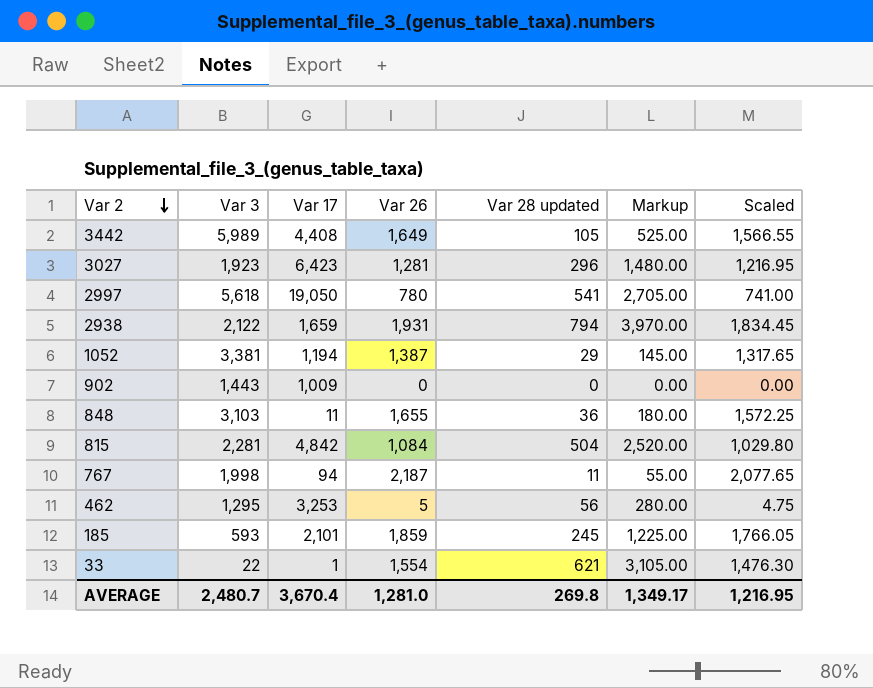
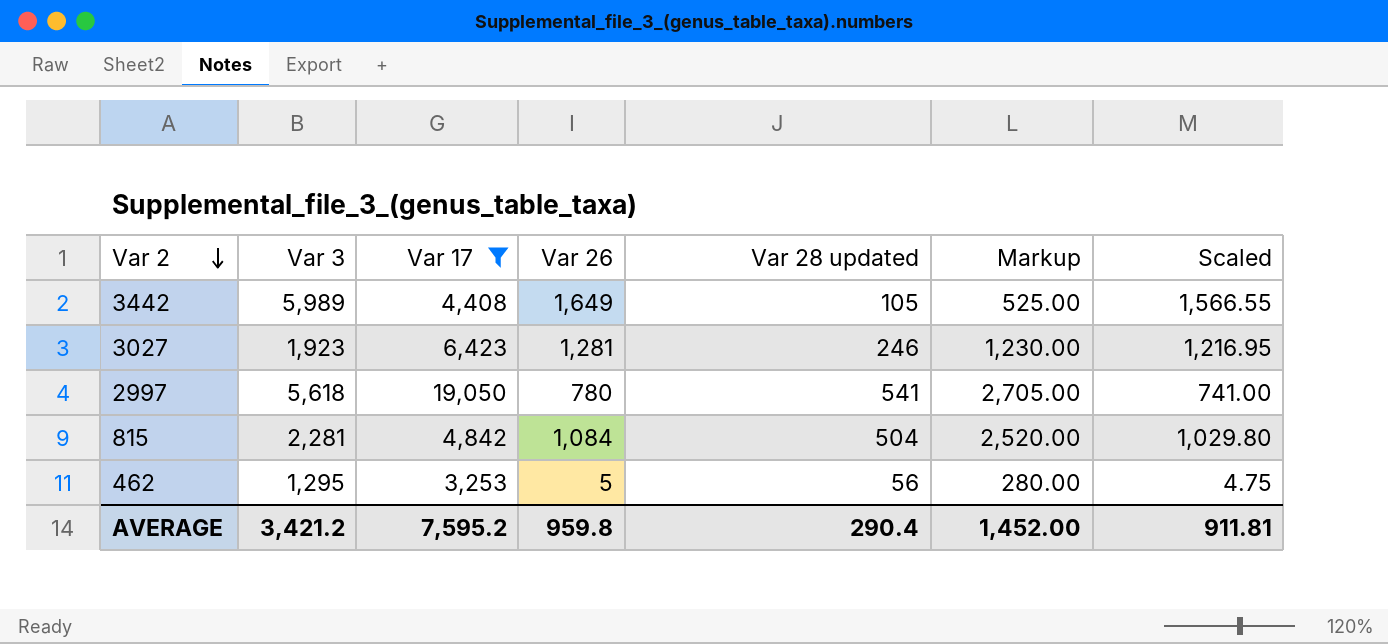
filter: none -> Var 17 >= 3,253
3027 | Var 28 updated: 296 -> 246
3027 | Markup: 1,480.00 -> 1,230.00
AVERAGE | Var 3: 2,480.7 -> 3,421.2
AVERAGE | Var 17: 3,670.4 -> 7,595.2
AVERAGE | Var 26: 1,281.0 -> 959.8
AVERAGE | Var 28 updated: 269.8 -> 290.4
AVERAGE | Markup: 1,349.17 -> 1,452.00
AVERAGE | Scaled: 1,216.95 -> 911.81

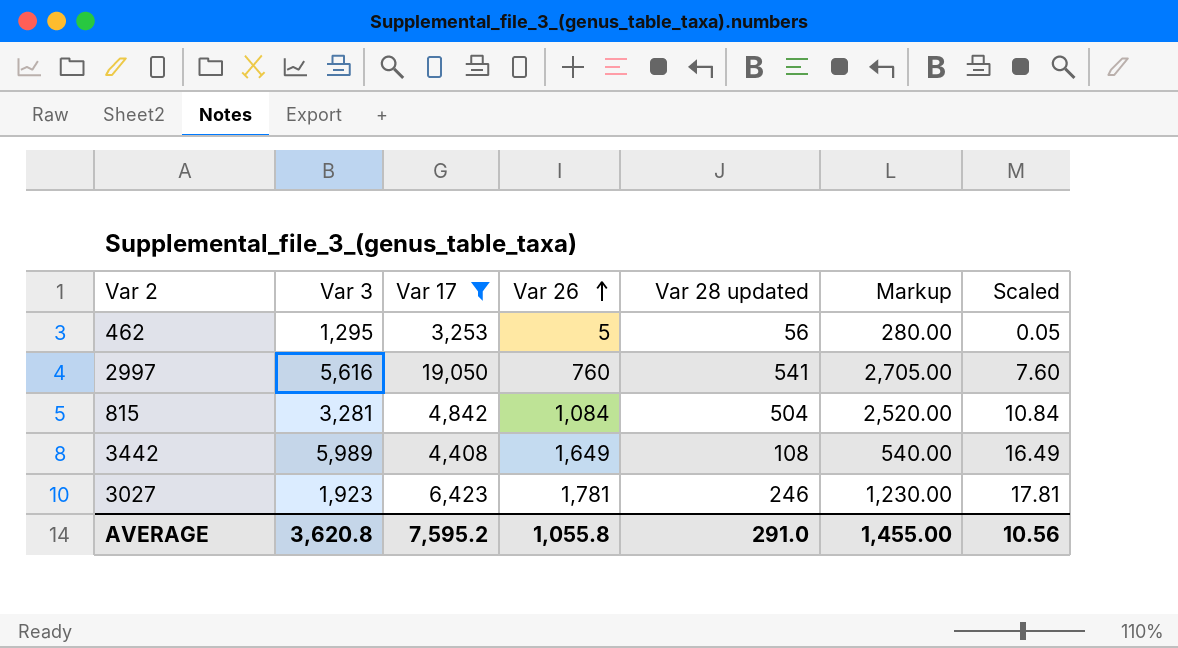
row order: Var 2 descending -> Var 26 ascending
column Scaled | formula: [Var 26] * 0.95 -> [Var 26] * 0.01
2997 | Var 3: 5,618 -> 5,616
2997 | Var 26: 780 -> 760
815 | Var 3: 2,281 -> 3,281
3442 | Var 28 updated: 105 -> 108
3442 | Markup: 525.00 -> 540.00
3027 | Var 26: 1,281 -> 1,781
AVERAGE | Var 3: 3,421.2 -> 3,620.8
AVERAGE | Var 26: 959.8 -> 1,055.8
AVERAGE | Var 28 updated: 290.4 -> 291.0
AVERAGE | Markup: 1,452.00 -> 1,455.00
AVERAGE | Scaled: 911.81 -> 10.56

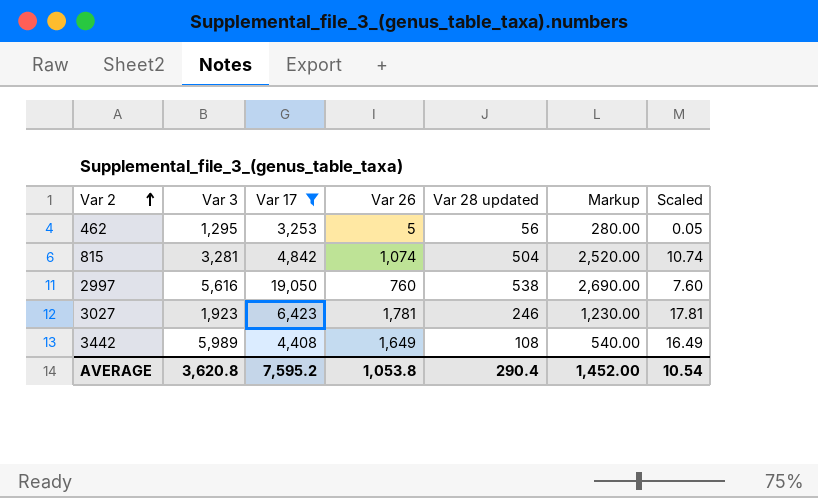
row order: Var 26 ascending -> Var 2 ascending
815 | Var 26: 1,084 -> 1,074
815 | Scaled: 10.84 -> 10.74
2997 | Var 28 updated: 541 -> 538
2997 | Markup: 2,705.00 -> 2,690.00
AVERAGE | Var 26: 1,055.8 -> 1,053.8
AVERAGE | Var 28 updated: 291.0 -> 290.4
AVERAGE | Markup: 1,455.00 -> 1,452.00
AVERAGE | Scaled: 10.56 -> 10.54

